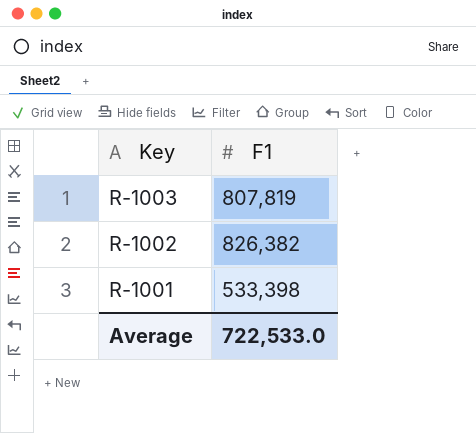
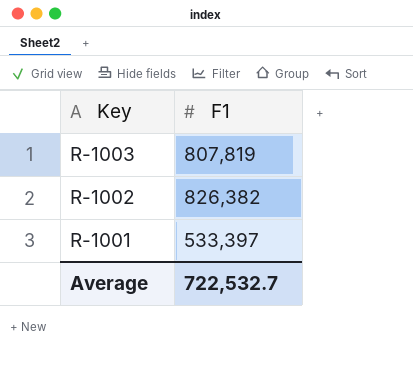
R-1001 | F1: 533,398 -> 533,397
Average | F1: 722,533.0 -> 722,532.7

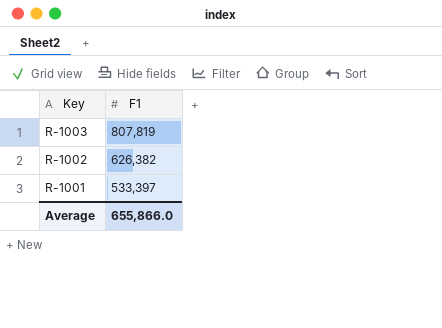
R-1002 | F1: 826,382 -> 626,382
Average | F1: 722,532.7 -> 655,866.0

